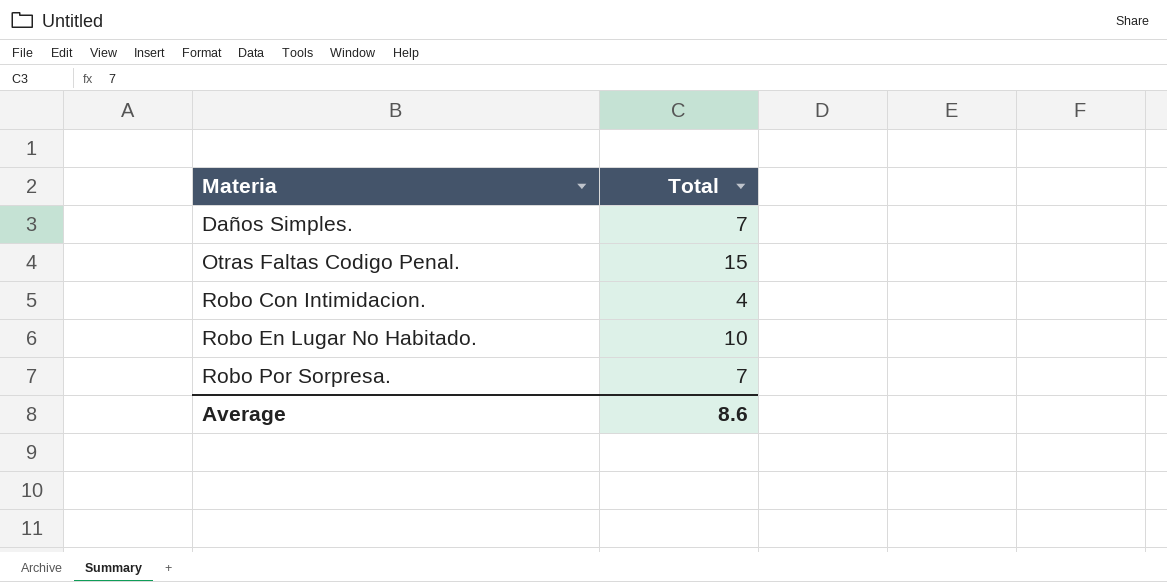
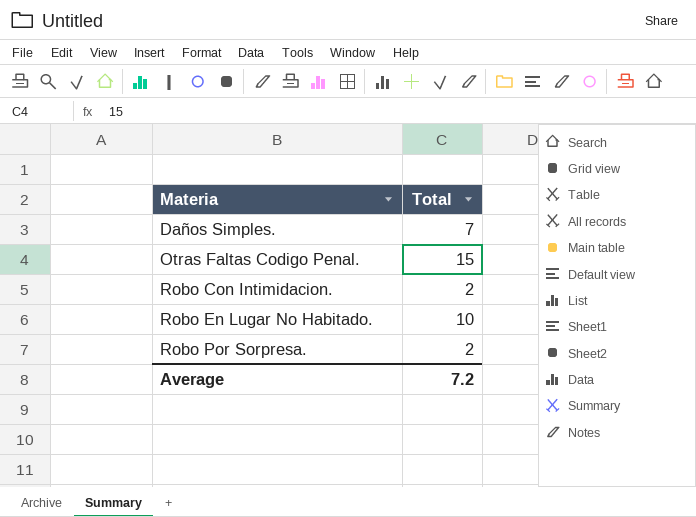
Robo Con Intimidacion. | Total: 4 -> 2
Robo Por Sorpresa. | Total: 7 -> 2
Average | Total: 8.6 -> 7.2

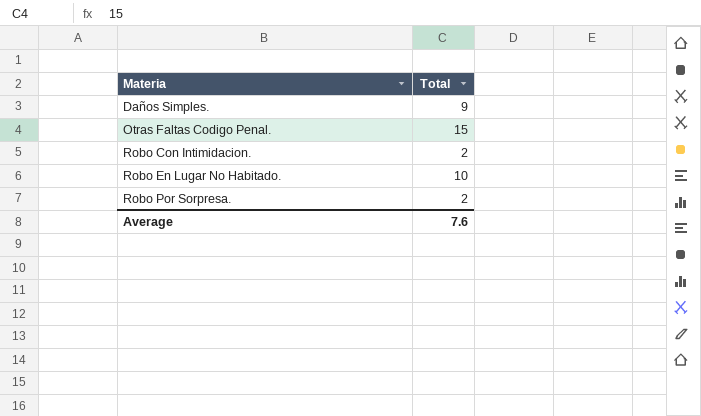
Daños Simples. | Total: 7 -> 9
Average | Total: 7.2 -> 7.6

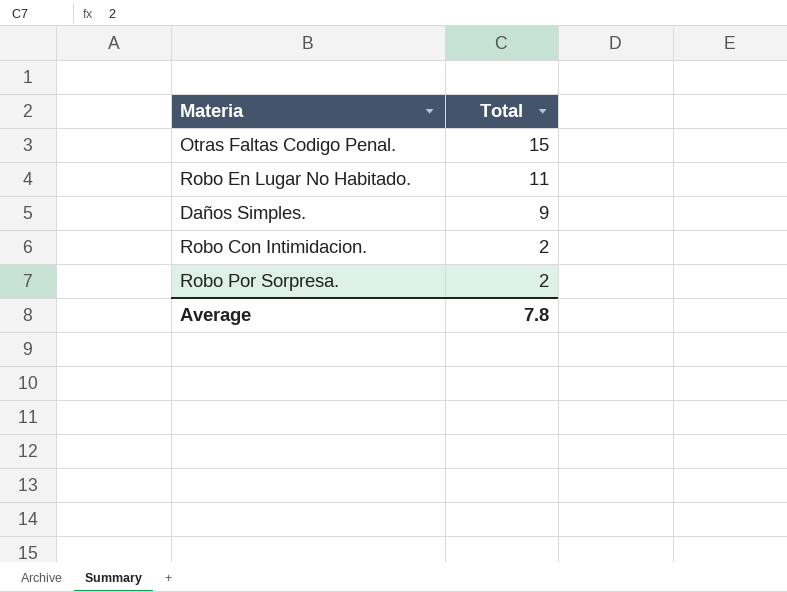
row order: Materia ascending -> Total descending
Robo En Lugar No Habitado. | Total: 10 -> 11
Average | Total: 7.6 -> 7.8

